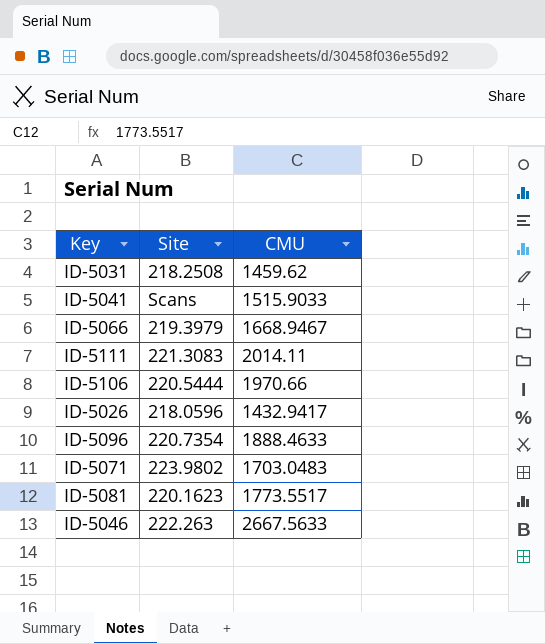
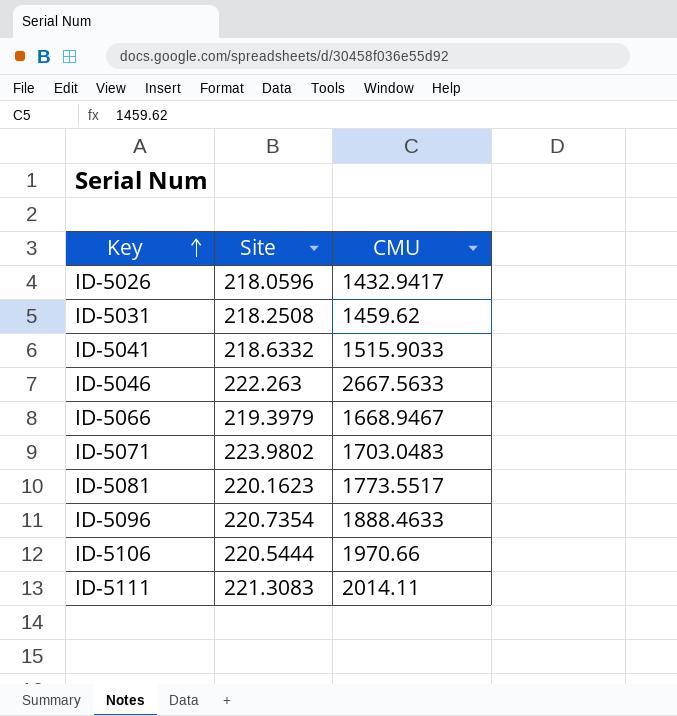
row order: none -> Key ascending
ID-5041 | Site: Scans -> 218.6332

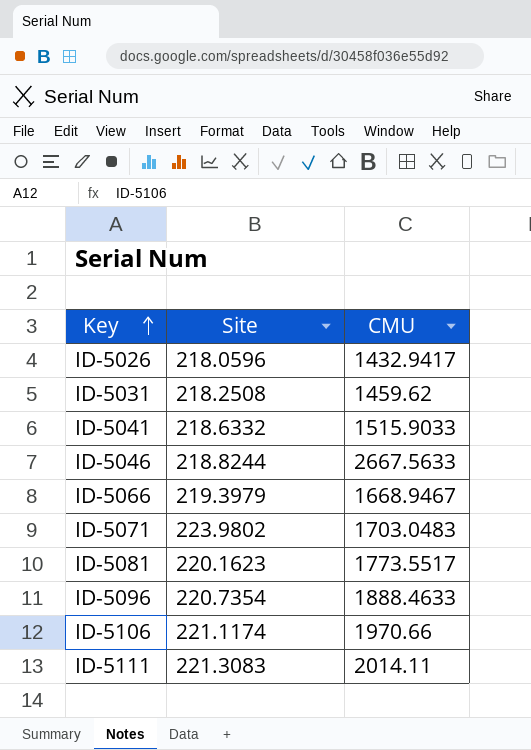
ID-5046 | Site: 222.263 -> 218.8244
ID-5106 | Site: 220.5444 -> 221.1174

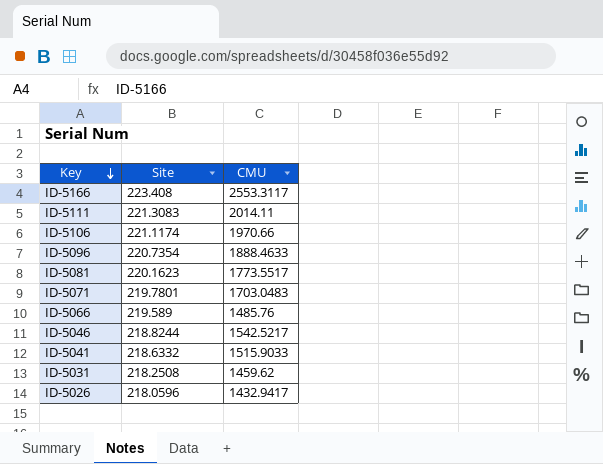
row order: Key ascending -> Key descending
row ID-5166: none -> 223.408 | 2553.3117
ID-5071 | Site: 223.9802 -> 219.7801
ID-5066 | Site: 219.3979 -> 219.589
ID-5066 | CMU: 1668.9467 -> 1485.76
ID-5046 | CMU: 2667.5633 -> 1542.5217

